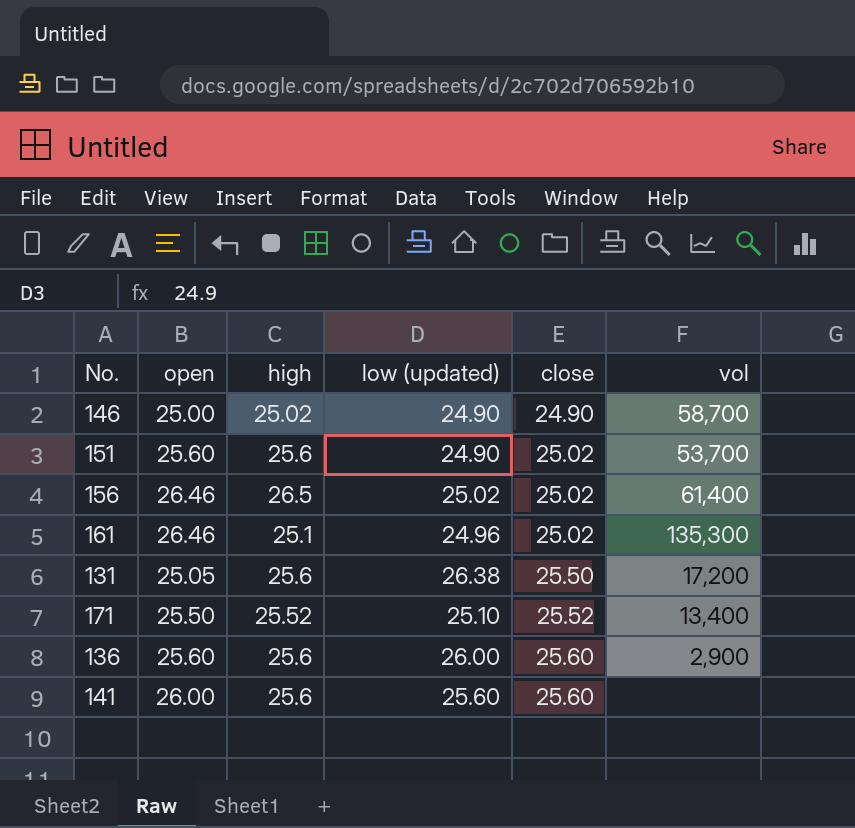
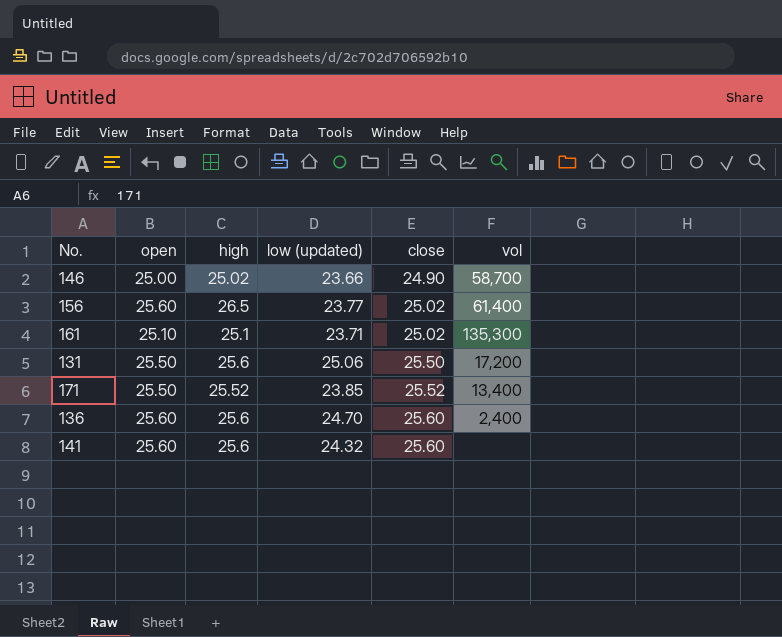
row 151: 25.60 | 25.6 | 24.90 | 25.02 | 53,700 -> none
146 | low (updated): 24.90 -> 23.66
156 | open: 26.46 -> 25.60
156 | low (updated): 25.02 -> 23.77
161 | open: 26.46 -> 25.10
161 | low (updated): 24.96 -> 23.71
131 | open: 25.05 -> 25.50
131 | low (updated): 26.38 -> 25.06
171 | low (updated): 25.10 -> 23.85
136 | low (updated): 26.00 -> 24.70
136 | vol: 2,900 -> 2,400
141 | open: 26.00 -> 25.60
141 | low (updated): 25.60 -> 24.32

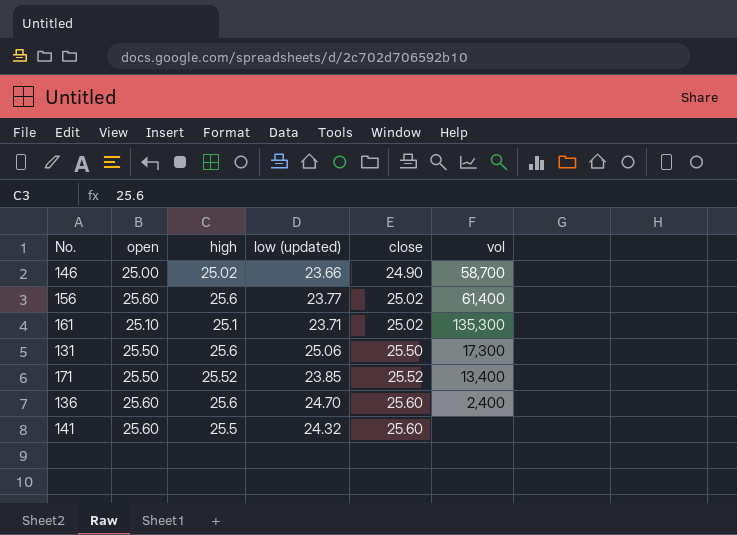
156 | high: 26.5 -> 25.6
131 | vol: 17,200 -> 17,300
141 | high: 25.6 -> 25.5

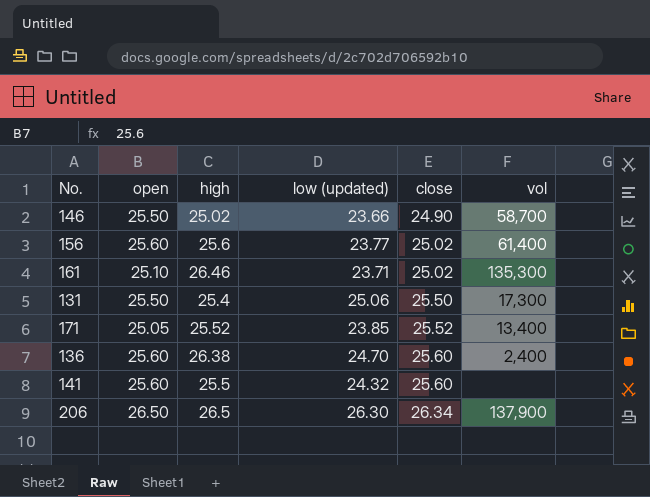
146 | open: 25.00 -> 25.50
161 | high: 25.1 -> 26.46
131 | high: 25.6 -> 25.4
171 | open: 25.50 -> 25.05
136 | high: 25.6 -> 26.38
row 206: none -> 26.50 | 26.5 | 26.30 | 26.34 | 137,900

